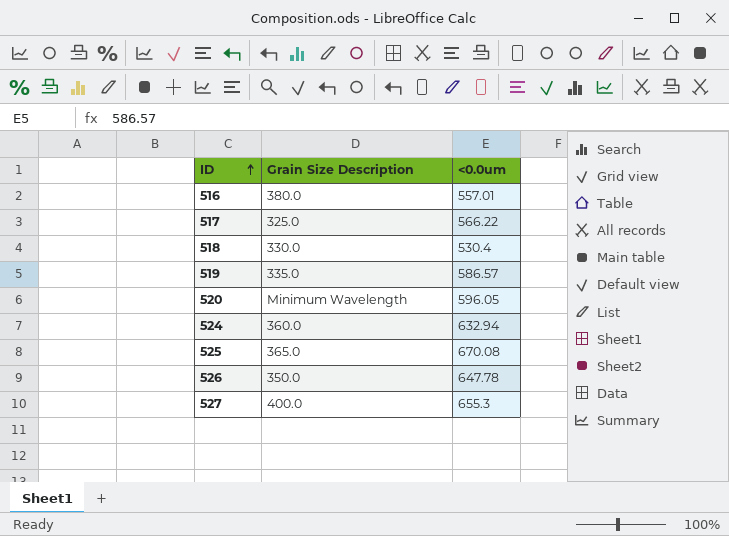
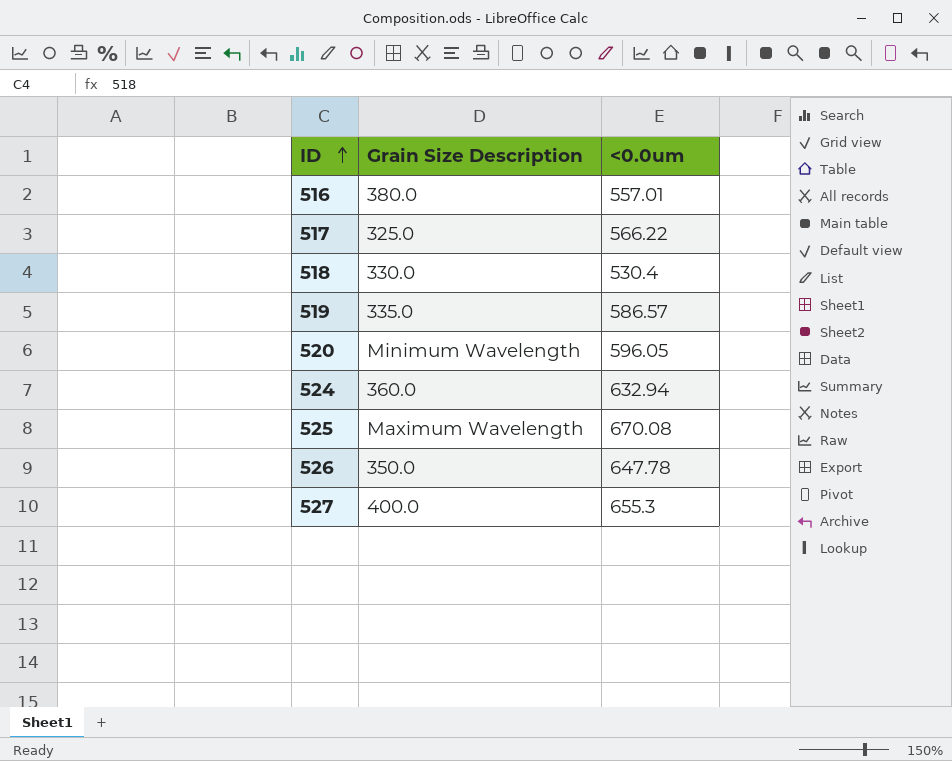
525 | Grain Size Description: 365.0 -> Maximum Wavelength

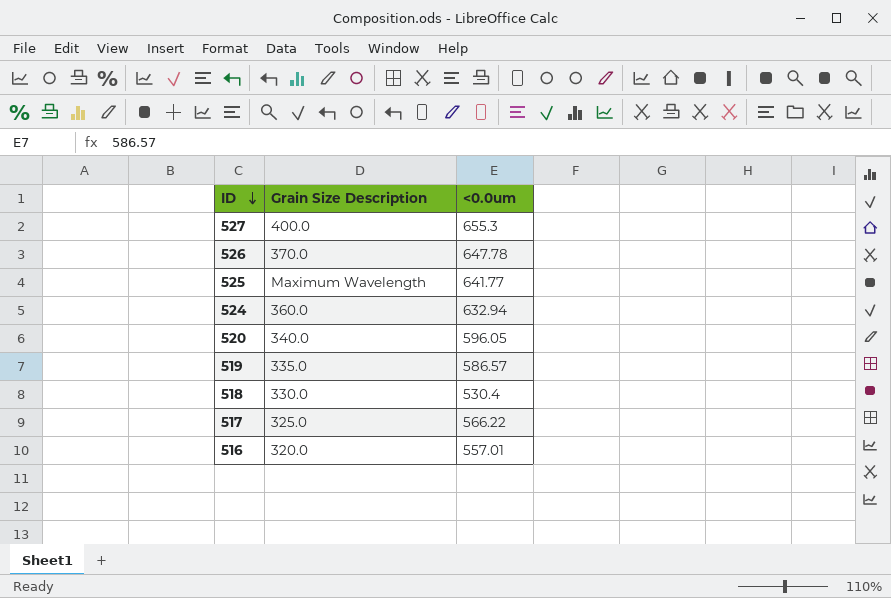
row order: ID ascending -> ID descending
526 | Grain Size Description: 350.0 -> 370.0
525 | <0.0um: 670.08 -> 641.77
520 | Grain Size Description: Minimum Wavelength -> 340.0
516 | Grain Size Description: 380.0 -> 320.0

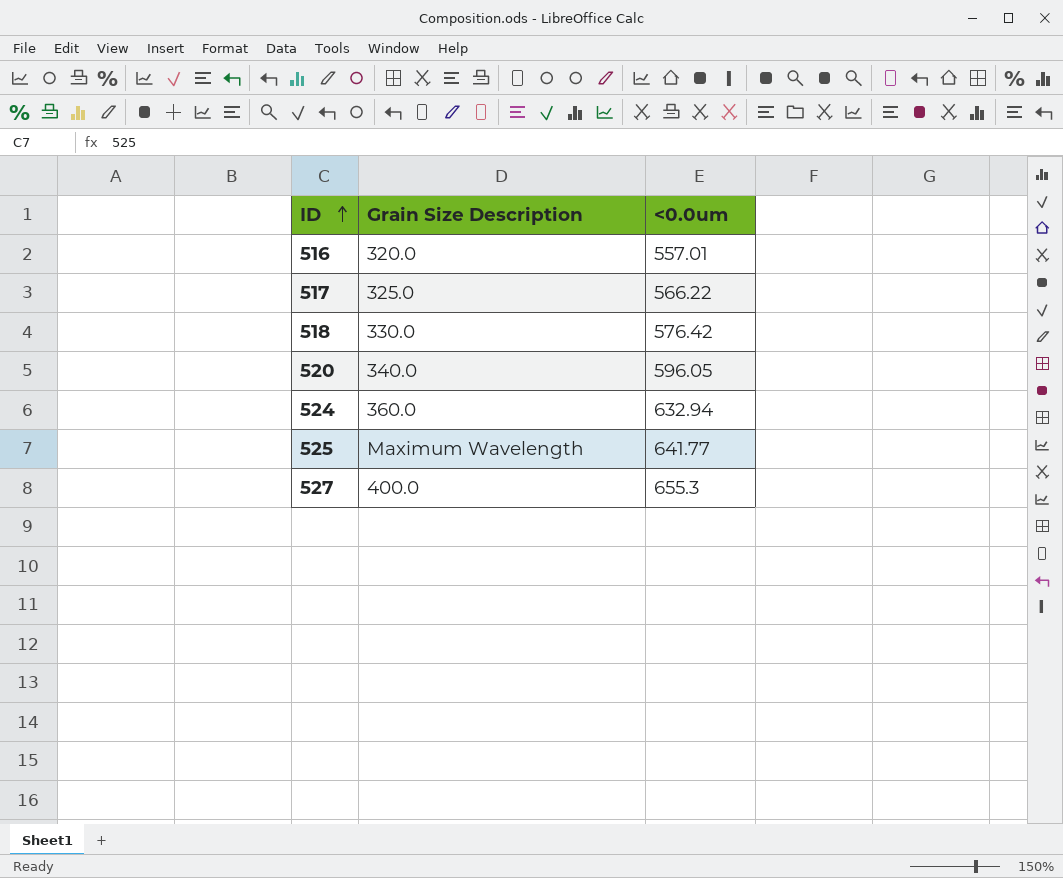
row order: ID descending -> ID ascending
row 526: 370.0 | 647.78 -> none
row 519: 335.0 | 586.57 -> none
518 | <0.0um: 530.4 -> 576.42

